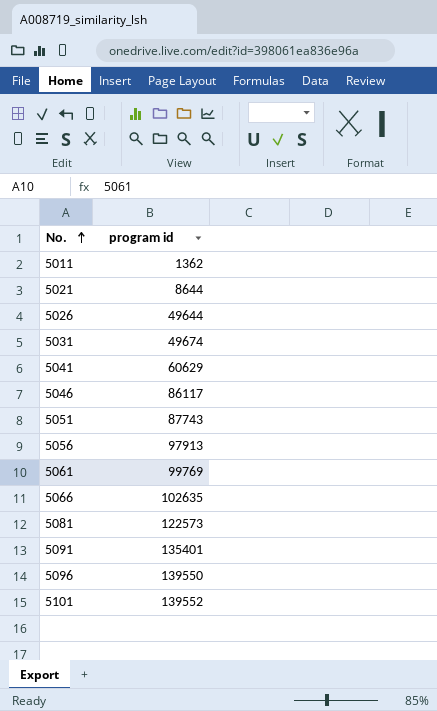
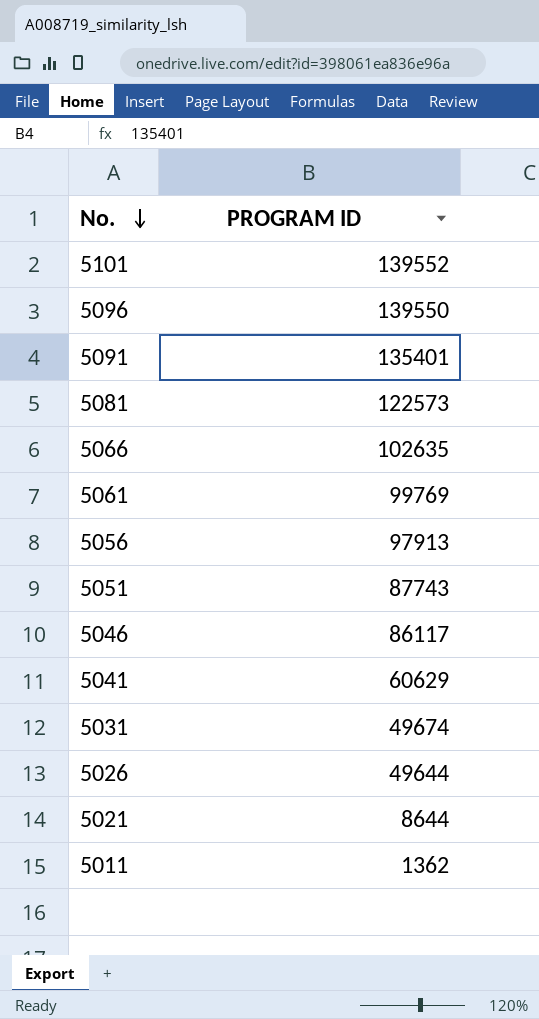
row order: No. ascending -> No. descending
column name: program id -> PROGRAM ID

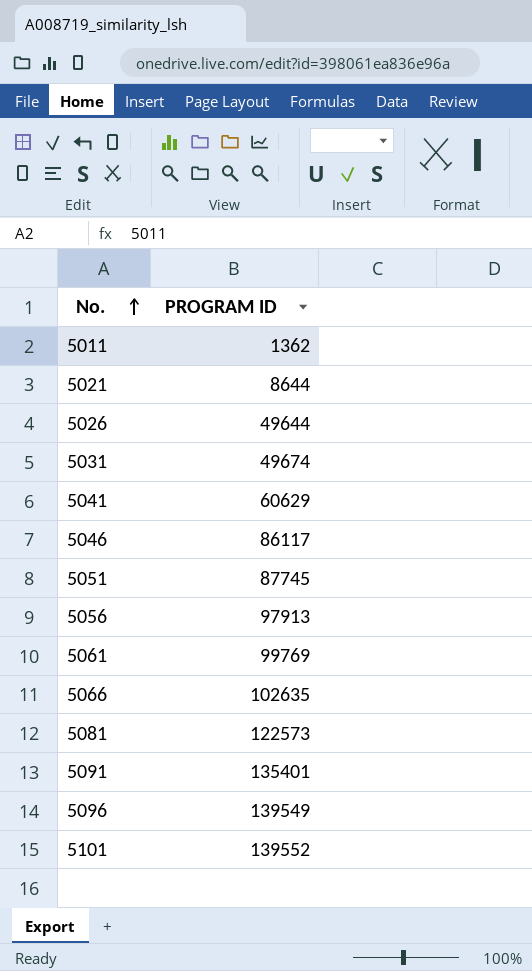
row order: No. descending -> No. ascending
5051 | PROGRAM ID: 87743 -> 87745
5096 | PROGRAM ID: 139550 -> 139549

